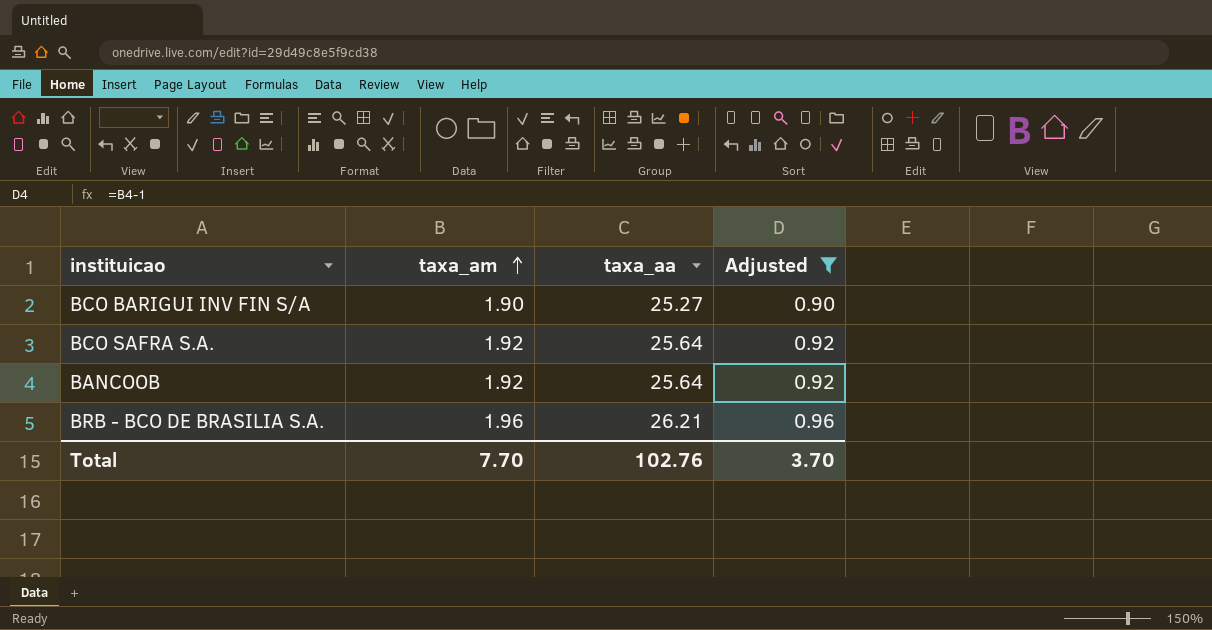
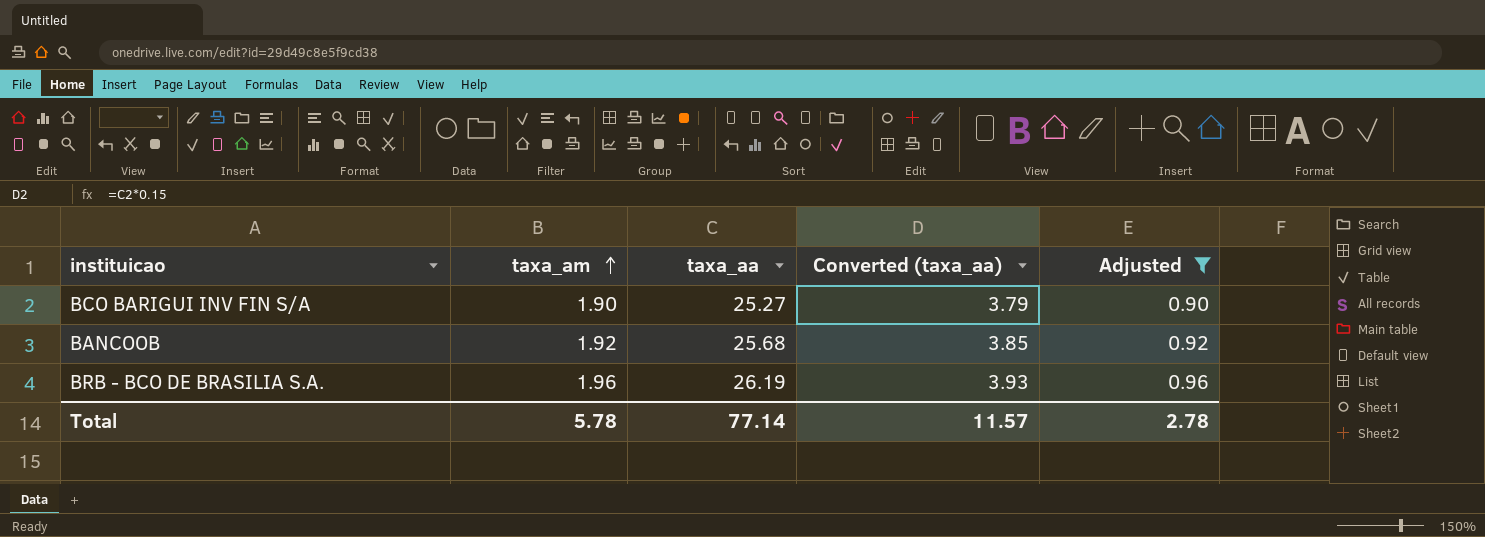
column Converted (taxa_aa) | formula: none -> [taxa_aa] * 0.15
row BCO SAFRA S.A.: 1.92 | 25.64 | 0.92 -> none
BANCOOB | taxa_aa: 25.64 -> 25.68
BRB - BCO DE BRASILIA S.A. | taxa_aa: 26.21 -> 26.19
Total | taxa_am: 7.70 -> 5.78
Total | taxa_aa: 102.76 -> 77.14
Total | Adjusted: 3.70 -> 2.78

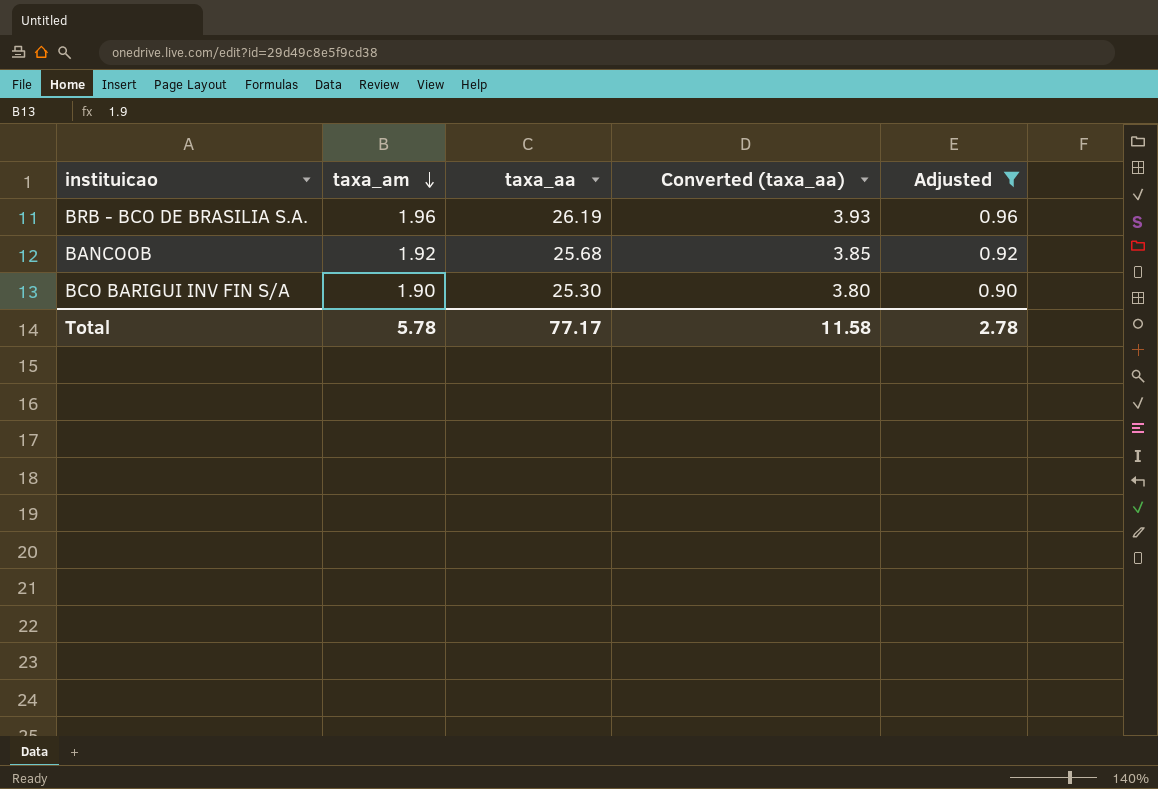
row order: taxa_am ascending -> taxa_am descending
BCO BARIGUI INV FIN S/A | taxa_aa: 25.27 -> 25.30
BCO BARIGUI INV FIN S/A | Converted (taxa_aa): 3.79 -> 3.80
Total | taxa_aa: 77.14 -> 77.17
Total | Converted (taxa_aa): 11.57 -> 11.58

